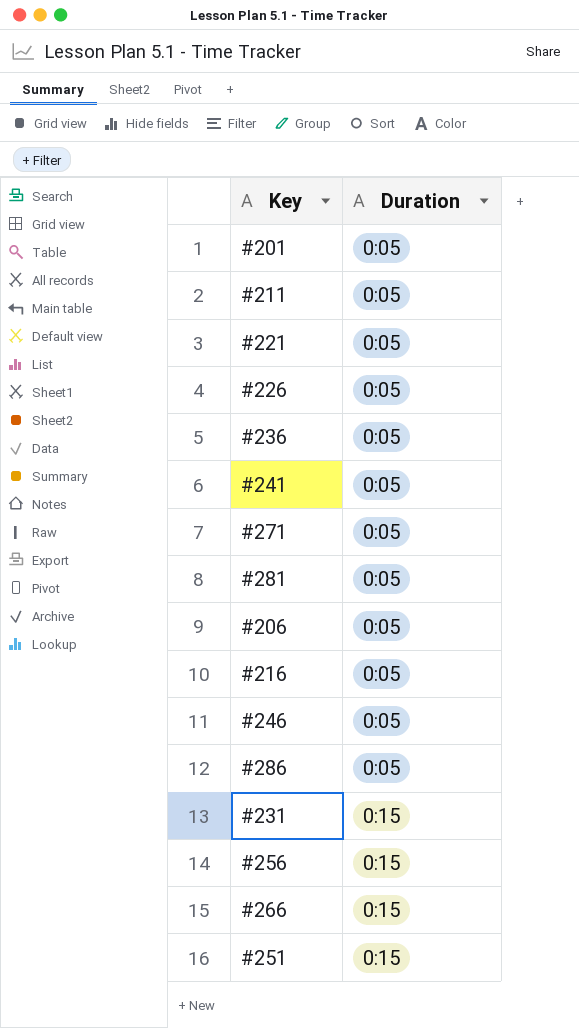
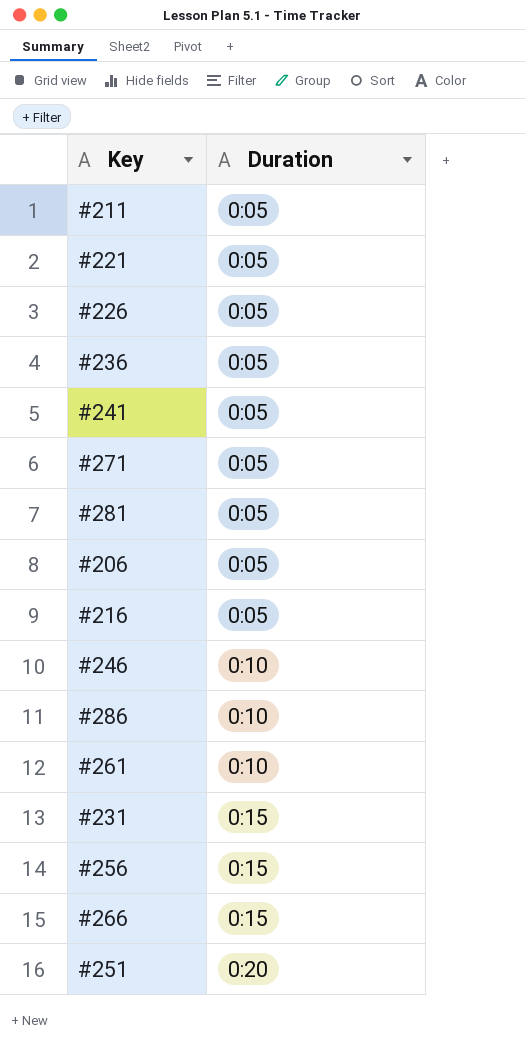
row #201: 0:05 -> none
#246 | Duration: 0:05 -> 0:10
#286 | Duration: 0:05 -> 0:10
row #261: none -> 0:10
#251 | Duration: 0:15 -> 0:20

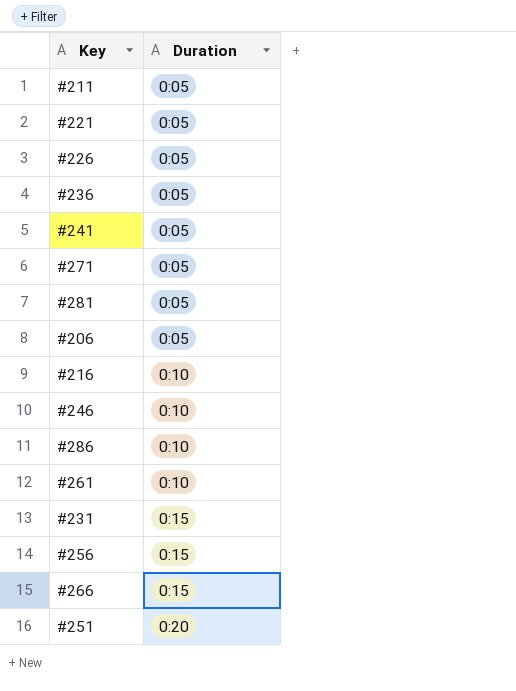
#216 | Duration: 0:05 -> 0:10

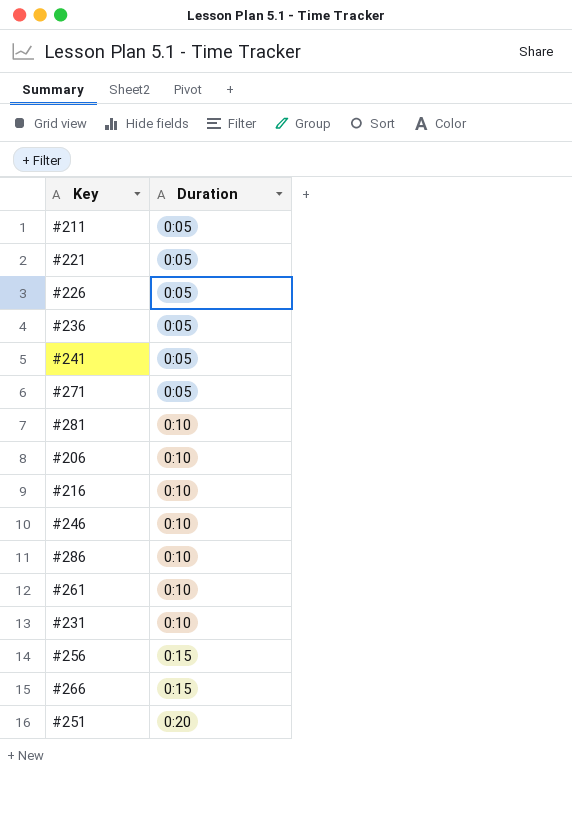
#281 | Duration: 0:05 -> 0:10
#206 | Duration: 0:05 -> 0:10
#231 | Duration: 0:15 -> 0:10

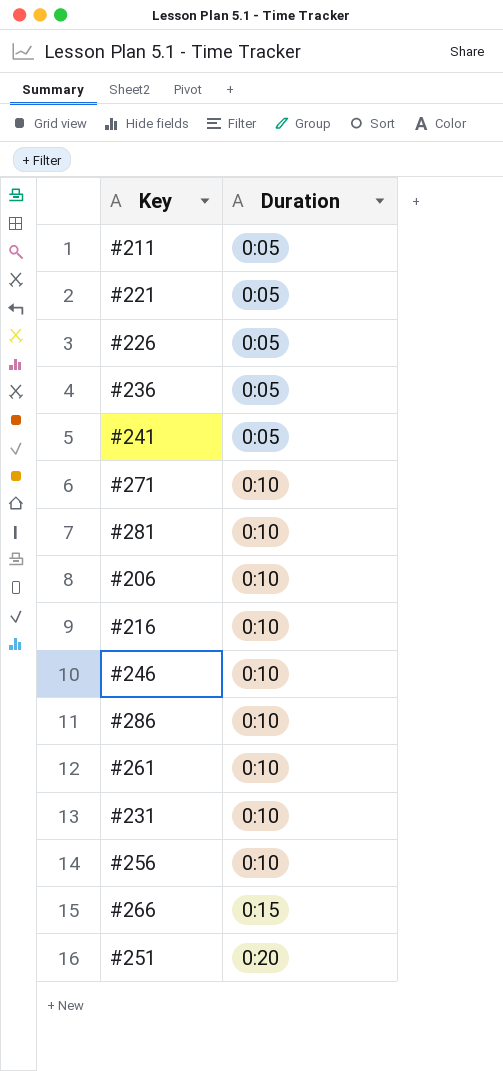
#271 | Duration: 0:05 -> 0:10
#256 | Duration: 0:15 -> 0:10

